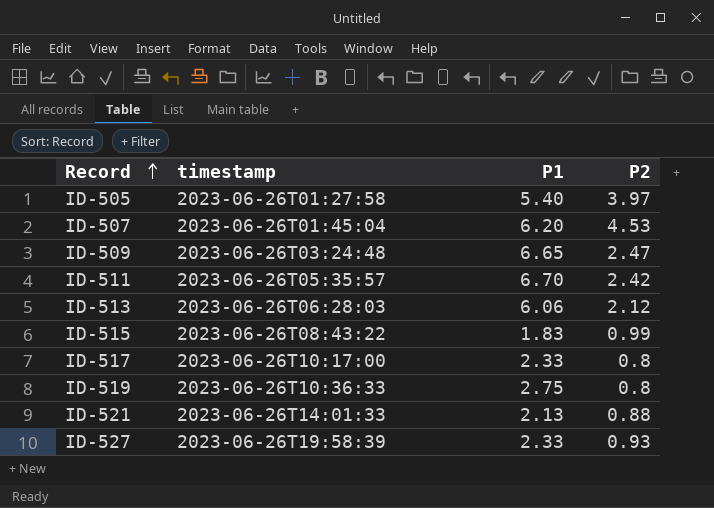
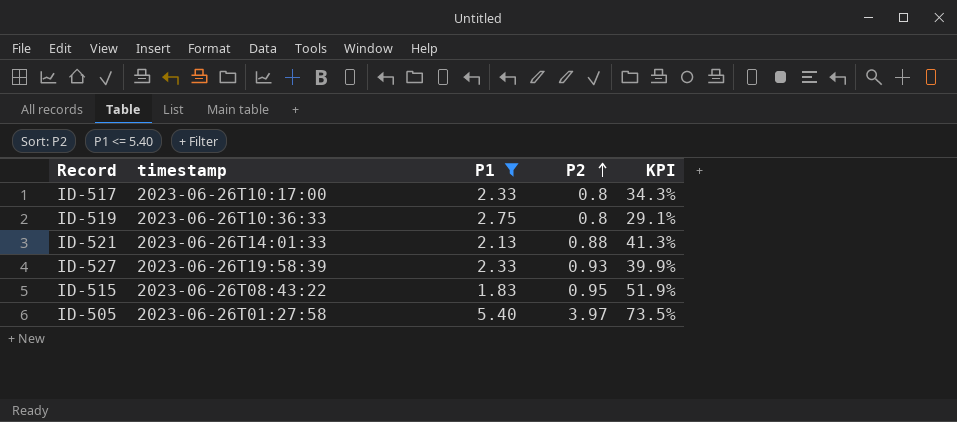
filter: none -> P1 <= 5.40
row order: Record ascending -> P2 ascending
column KPI | formula: none -> [P2] / [P1]
ID-515 | P2: 0.99 -> 0.95

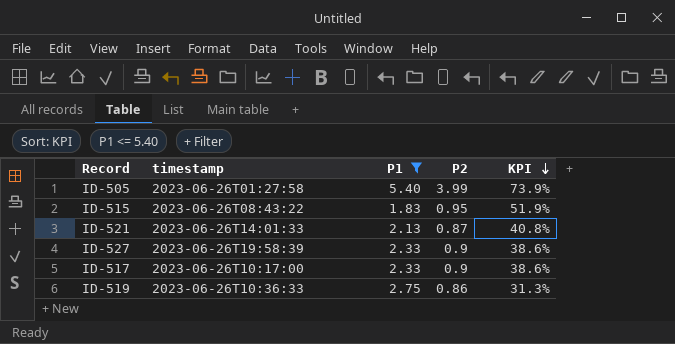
row order: P2 ascending -> KPI descending
ID-505 | P2: 3.97 -> 3.99
ID-505 | KPI: 73.5% -> 73.9%
ID-521 | P2: 0.88 -> 0.87
ID-521 | KPI: 41.3% -> 40.8%
ID-527 | P2: 0.93 -> 0.9
ID-527 | KPI: 39.9% -> 38.6%
ID-517 | P2: 0.8 -> 0.9
ID-517 | KPI: 34.3% -> 38.6%
ID-519 | P2: 0.8 -> 0.86
ID-519 | KPI: 29.1% -> 31.3%

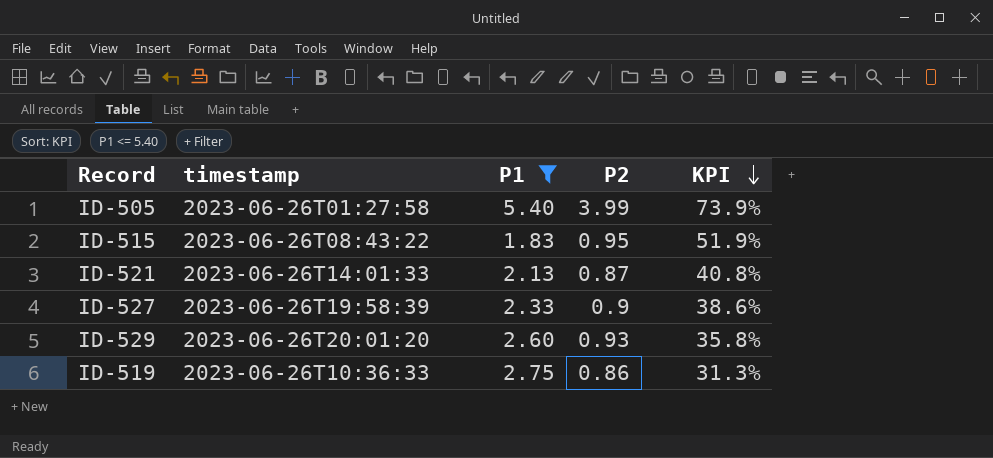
row ID-517: 2023-06-26T10:17:00 | 2.33 | 0.9 | 38.6% -> none
row ID-529: none -> 2023-06-26T20:01:20 | 2.60 | 0.93 | 35.8%

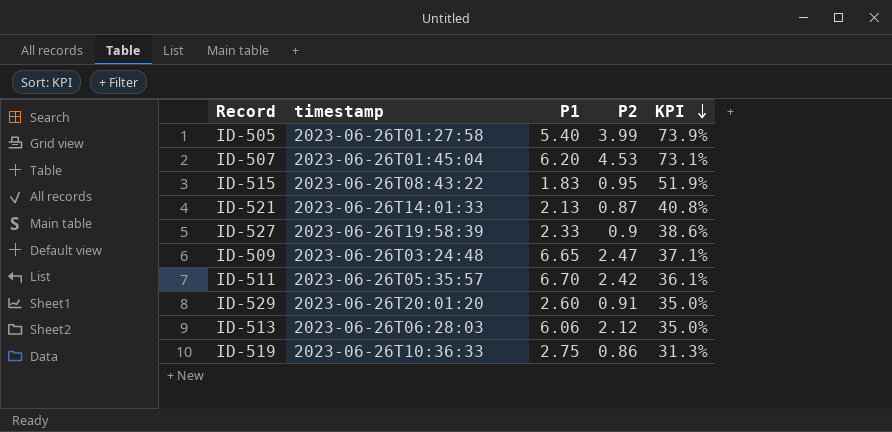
filter: P1 <= 5.40 -> none
ID-529 | P2: 0.93 -> 0.91
ID-529 | KPI: 35.8% -> 35.0%

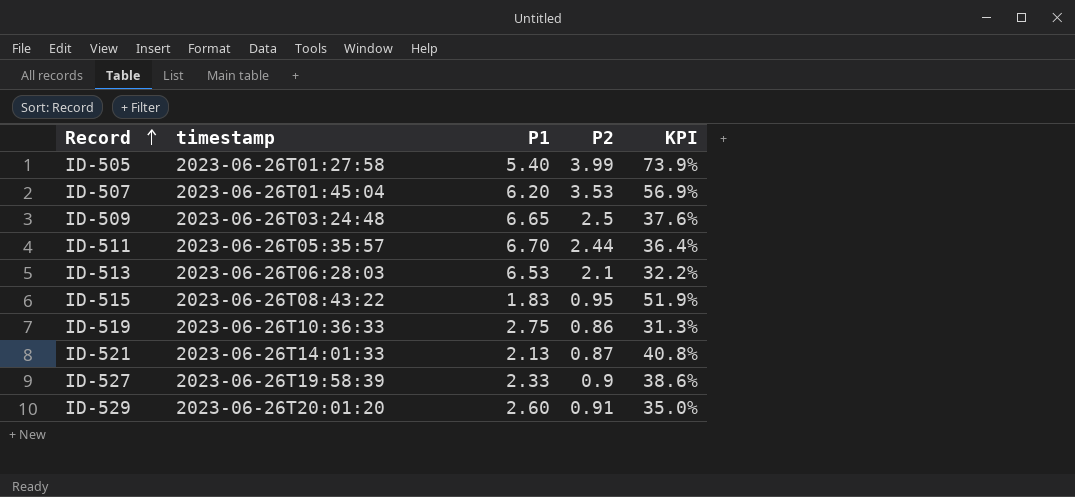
row order: KPI descending -> Record ascending
ID-507 | P2: 4.53 -> 3.53
ID-507 | KPI: 73.1% -> 56.9%
ID-509 | P2: 2.47 -> 2.5
ID-509 | KPI: 37.1% -> 37.6%
ID-511 | P2: 2.42 -> 2.44
ID-511 | KPI: 36.1% -> 36.4%
ID-513 | P1: 6.06 -> 6.53
ID-513 | P2: 2.12 -> 2.1
ID-513 | KPI: 35.0% -> 32.2%

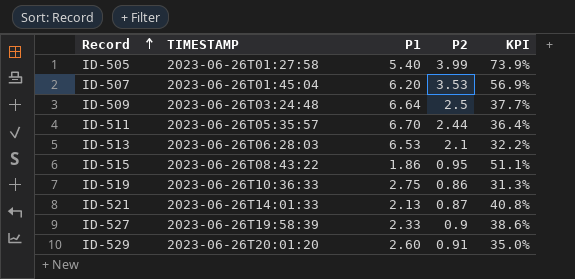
column name: timestamp -> TIMESTAMP
ID-509 | P1: 6.65 -> 6.64
ID-509 | KPI: 37.6% -> 37.7%
ID-515 | P1: 1.83 -> 1.86
ID-515 | KPI: 51.9% -> 51.1%

